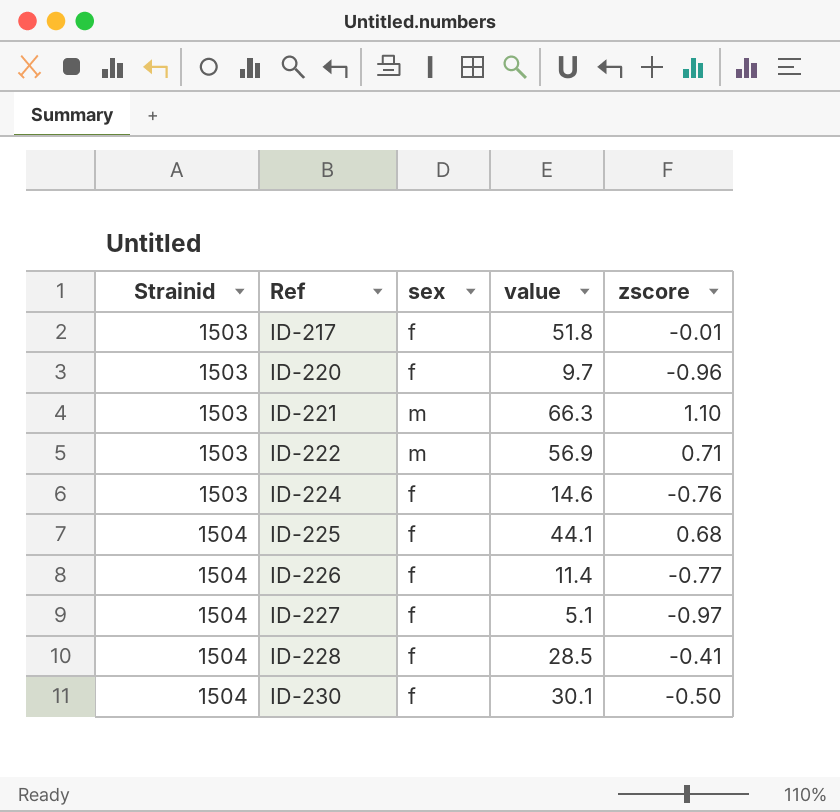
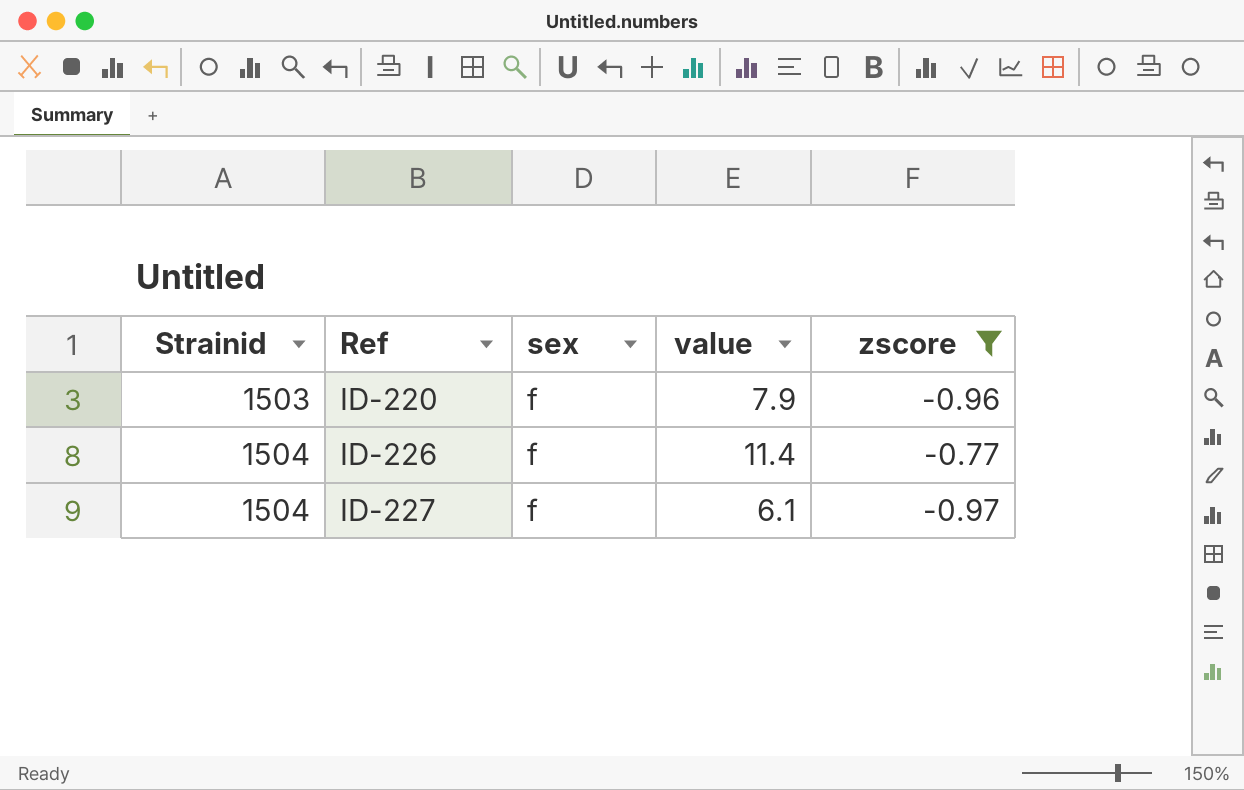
filter: none -> zscore <= -0.77
ID-220 | value: 9.7 -> 7.9
ID-227 | value: 5.1 -> 6.1

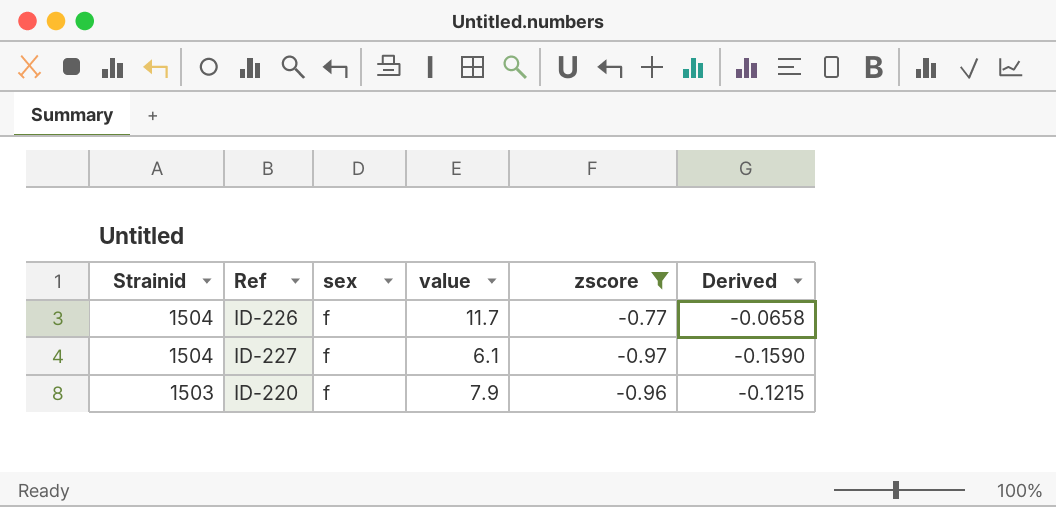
row order: Strainid ascending -> Strainid descending
column Derived | formula: none -> [zscore] / [value]
ID-226 | value: 11.4 -> 11.7

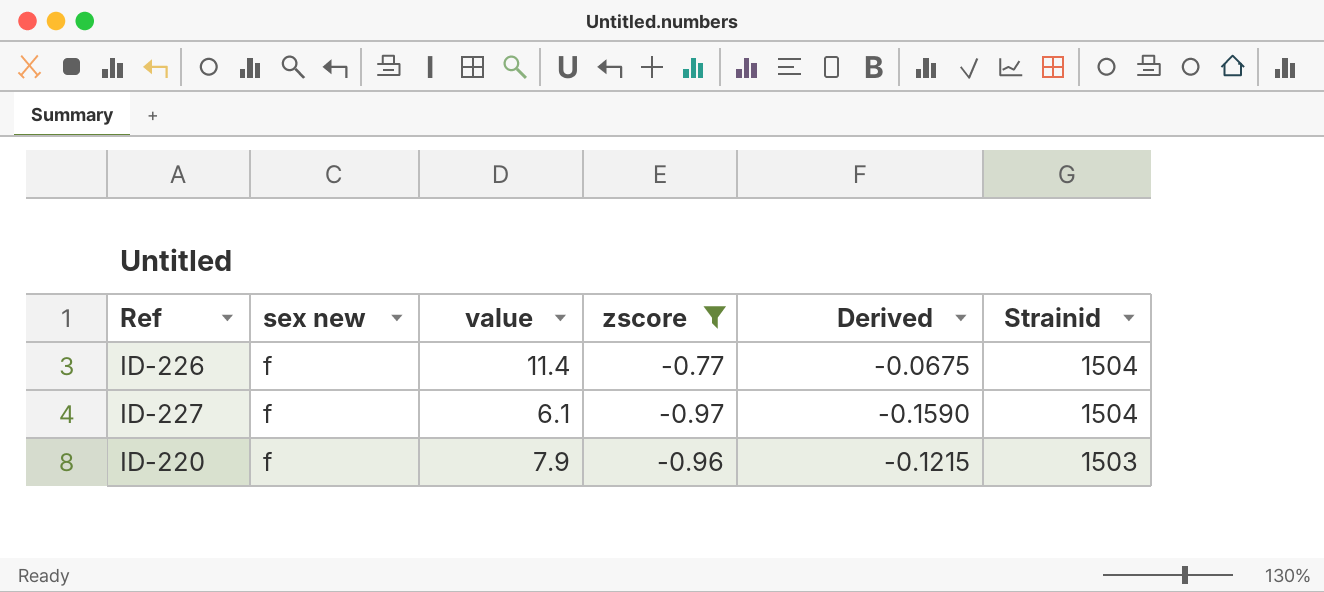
column name: sex -> sex new
column Strainid | position: 1 -> 6
ID-226 | value: 11.7 -> 11.4
ID-226 | Derived: -0.0658 -> -0.0675

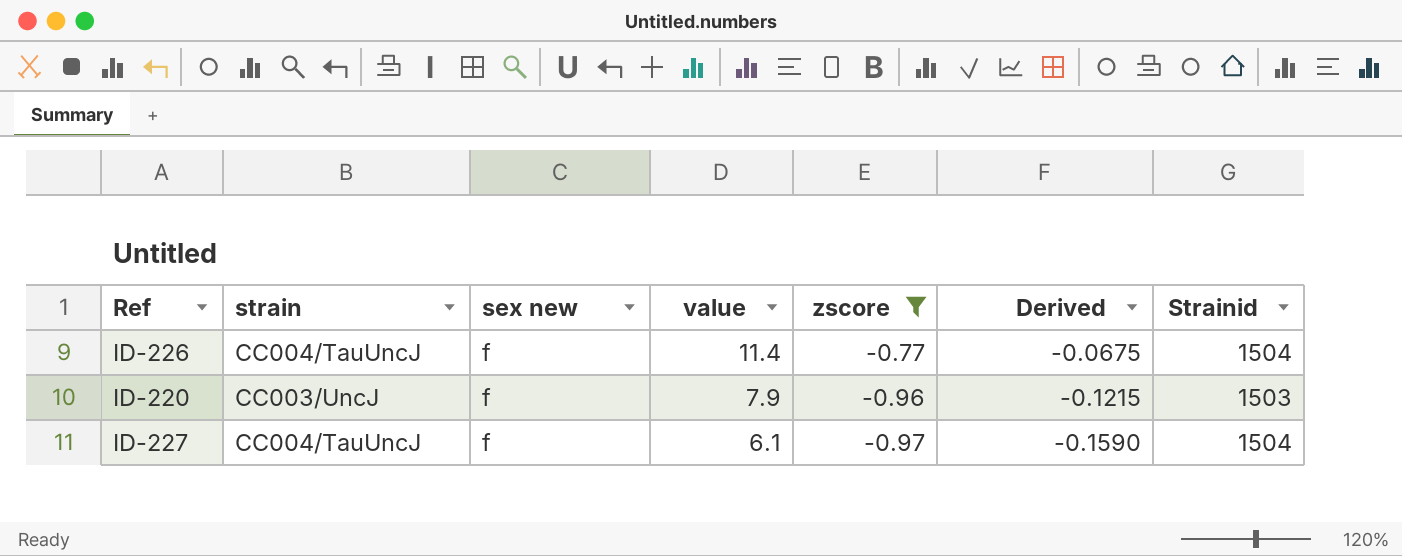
row order: Strainid descending -> value descending
column strain | position: none -> 2

